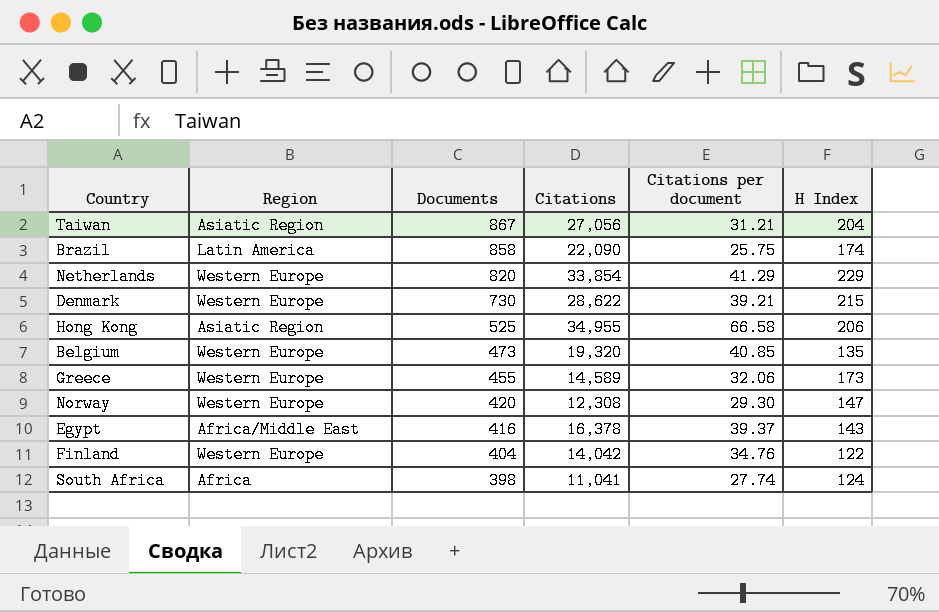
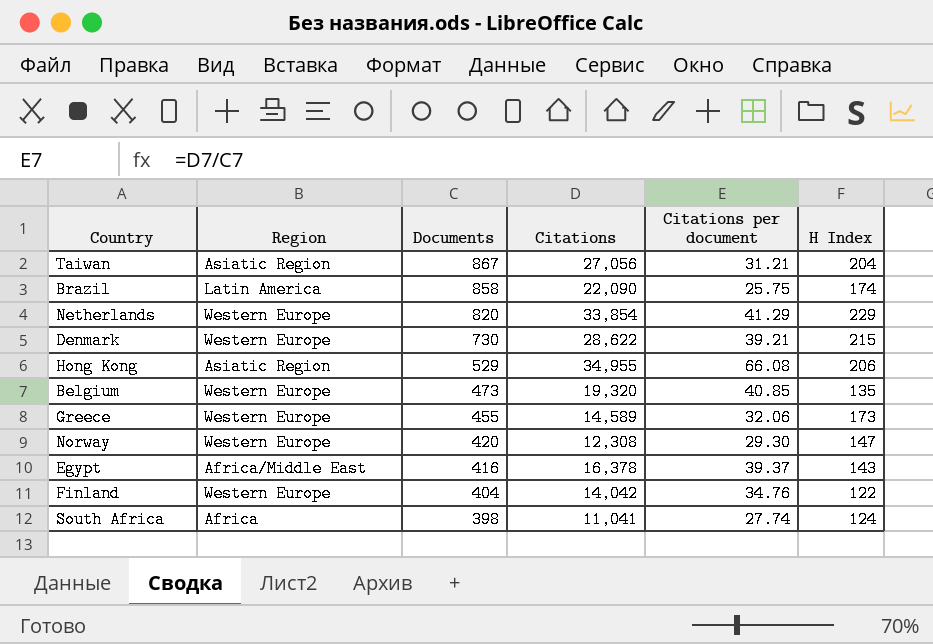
Hong Kong | Documents: 525 -> 529
Hong Kong | Citations per document: 66.58 -> 66.08

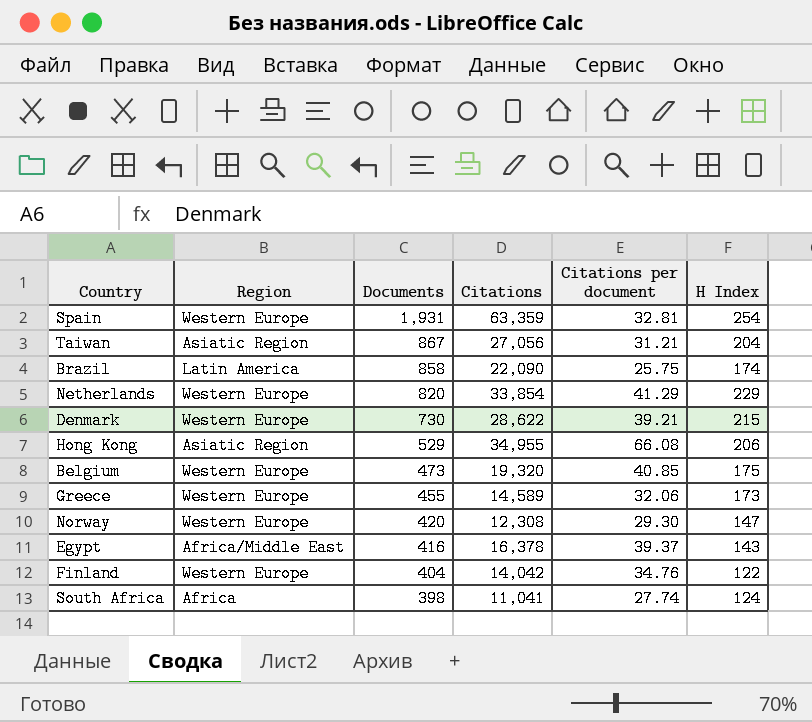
row Spain: none -> Western Europe | 1,931 | 63,359 | 32.81 | 254
Belgium | H Index: 135 -> 175

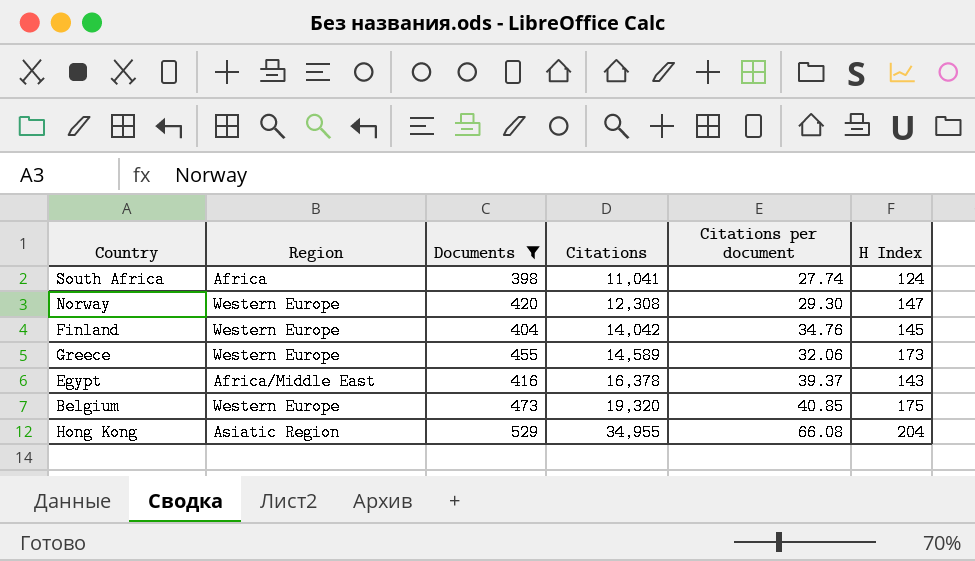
filter: none -> Documents <= 529
row order: Documents descending -> Citations ascending
Finland | H Index: 122 -> 145
Hong Kong | H Index: 206 -> 204

